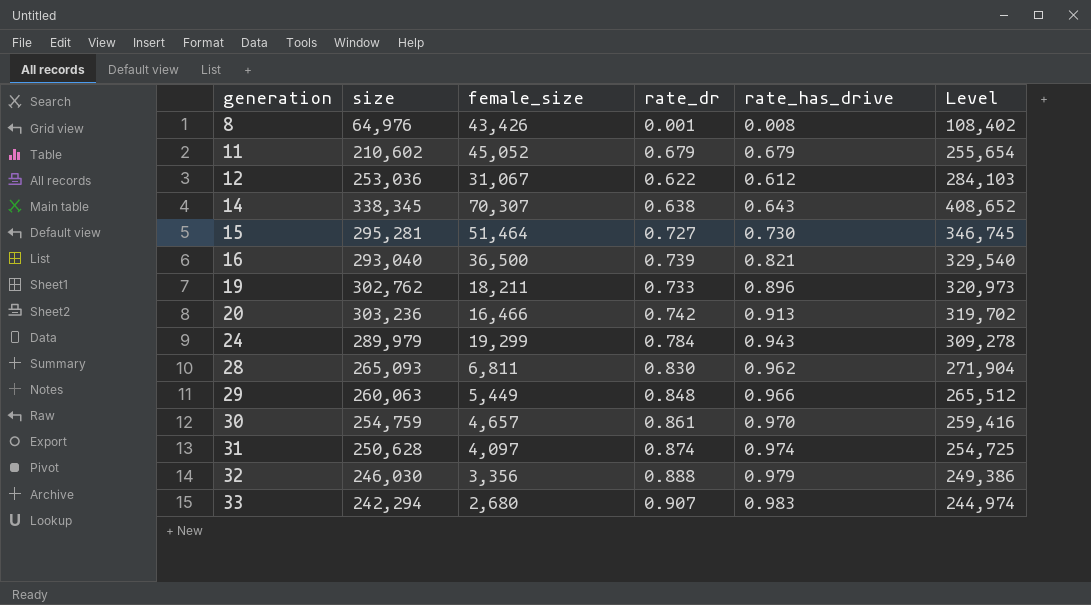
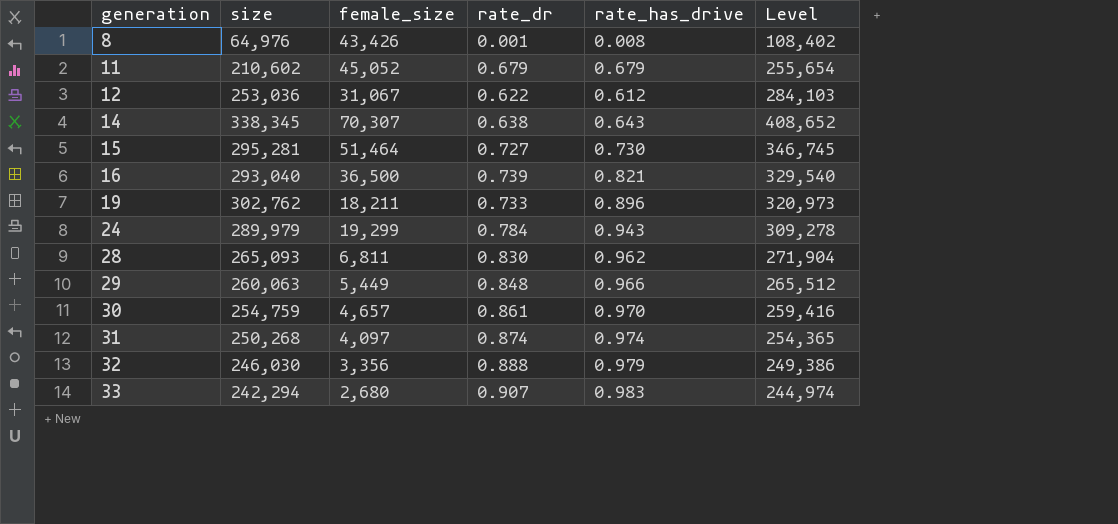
row 20: 303,236 | 16,466 | 0.742 | 0.913 | 319,702 -> none
31 | size: 250,628 -> 250,268
31 | Level: 254,725 -> 254,365

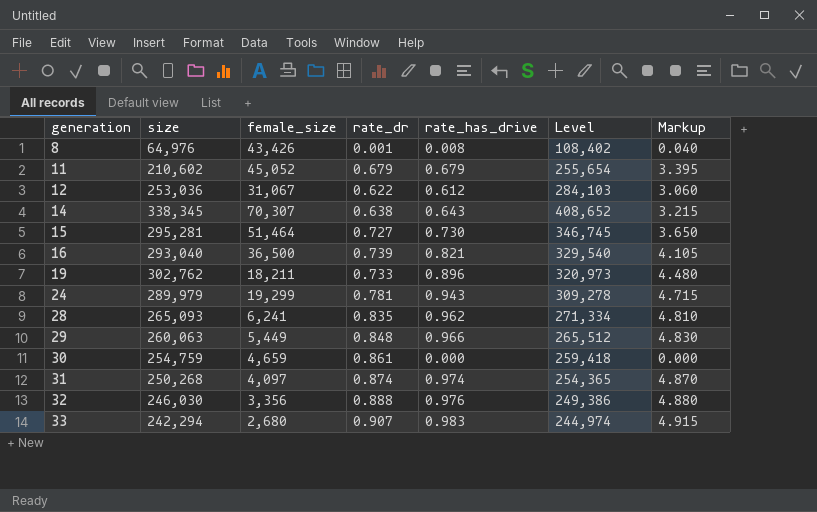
column Markup | formula: none -> [rate_has_drive] * 5
24 | rate_dr: 0.784 -> 0.781
28 | female_size: 6,811 -> 6,241
28 | rate_dr: 0.830 -> 0.835
28 | Level: 271,904 -> 271,334
30 | female_size: 4,657 -> 4,659
30 | rate_has_drive: 0.970 -> 0.000
30 | Level: 259,416 -> 259,418
32 | rate_has_drive: 0.979 -> 0.976

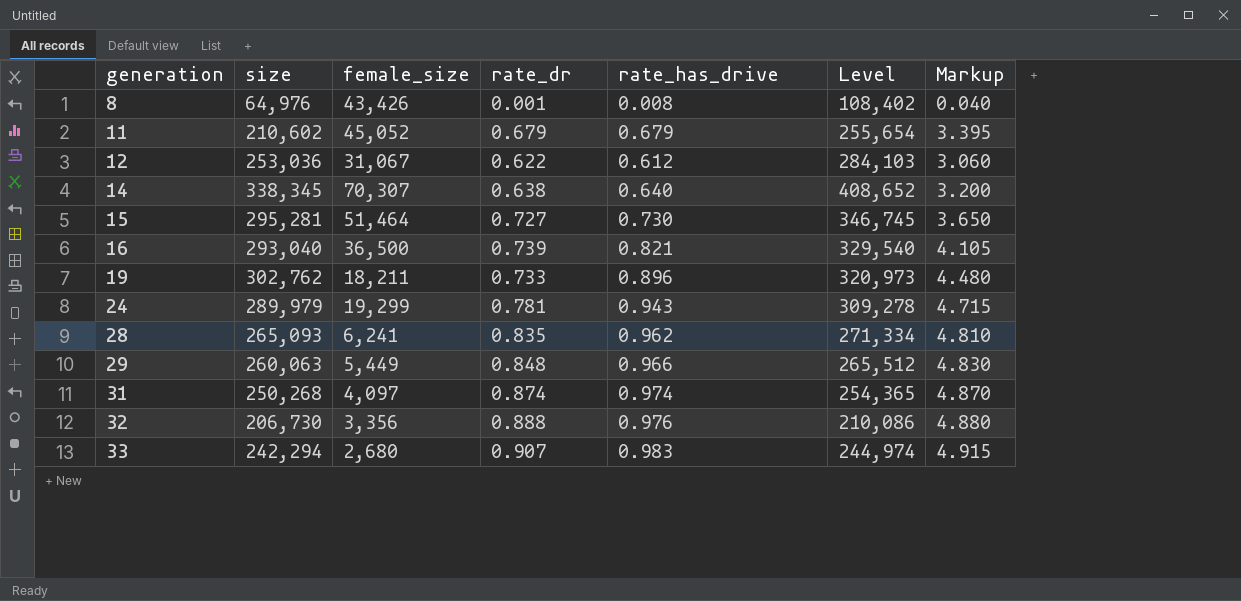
row 30: 254,759 | 4,659 | 0.861 | 0.000 | 259,418 | 0.000 -> none
14 | rate_has_drive: 0.643 -> 0.640
14 | Markup: 3.215 -> 3.200
32 | size: 246,030 -> 206,730
32 | Level: 249,386 -> 210,086

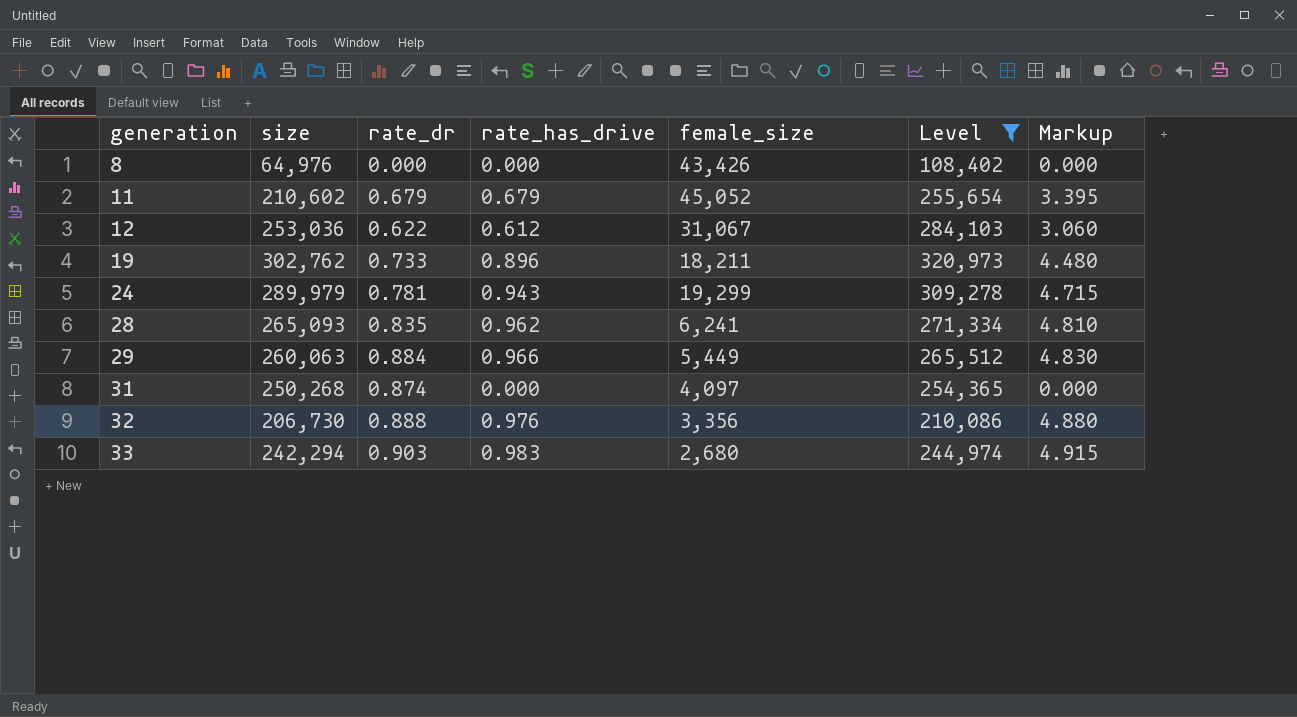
filter: none -> Level <= 320,973
column female_size | position: 3 -> 5
8 | rate_dr: 0.001 -> 0.000
8 | rate_has_drive: 0.008 -> 0.000
8 | Markup: 0.040 -> 0.000
29 | rate_dr: 0.848 -> 0.884
31 | rate_has_drive: 0.974 -> 0.000
31 | Markup: 4.870 -> 0.000
33 | rate_dr: 0.907 -> 0.903

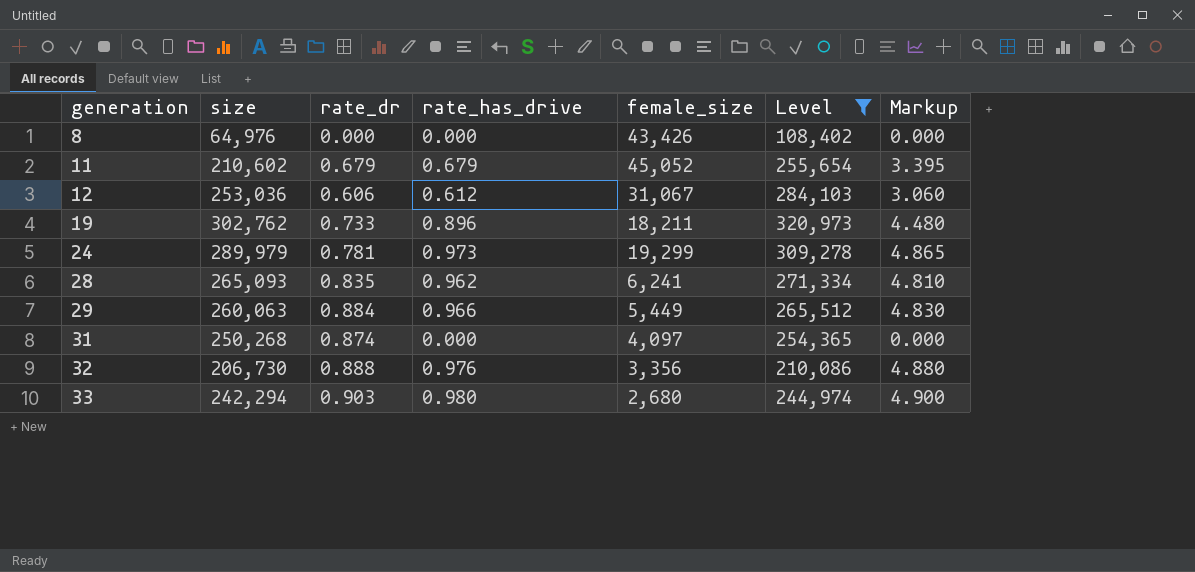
12 | rate_dr: 0.622 -> 0.606
24 | rate_has_drive: 0.943 -> 0.973
24 | Markup: 4.715 -> 4.865
33 | rate_has_drive: 0.983 -> 0.980
33 | Markup: 4.915 -> 4.900

